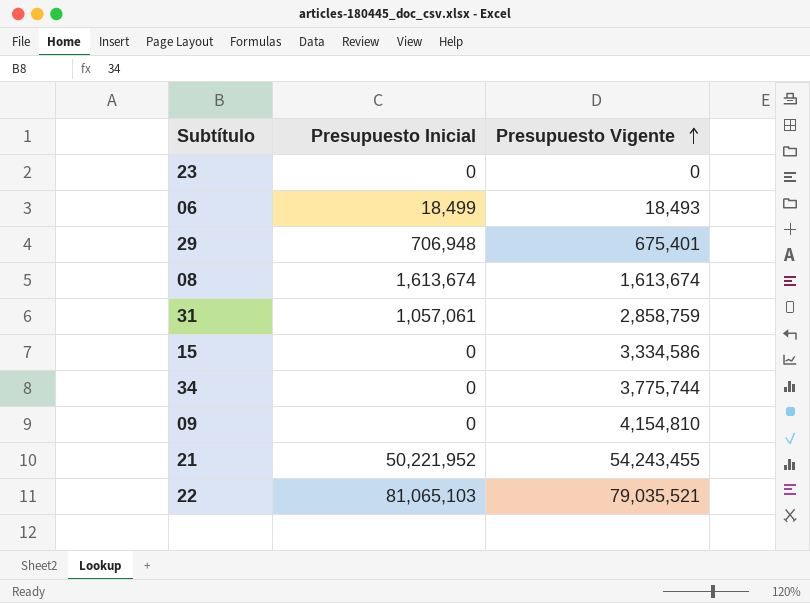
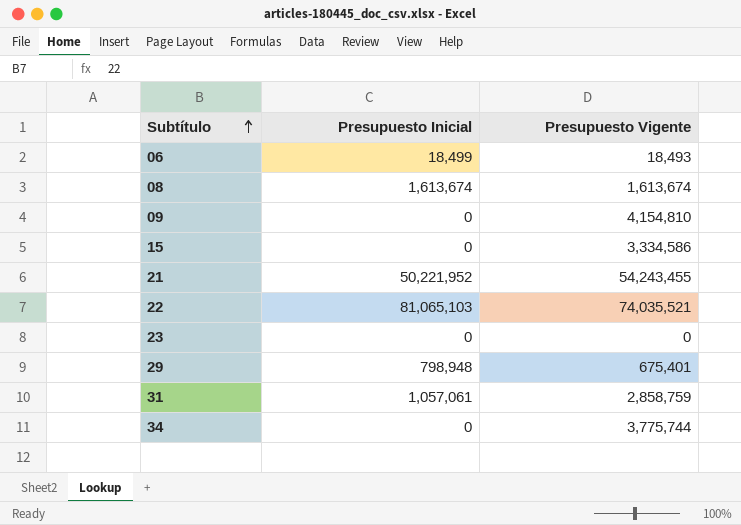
row order: Presupuesto Vigente ascending -> Subtítulo ascending
22 | Presupuesto Vigente: 79,035,521 -> 74,035,521
29 | Presupuesto Inicial: 706,948 -> 798,948

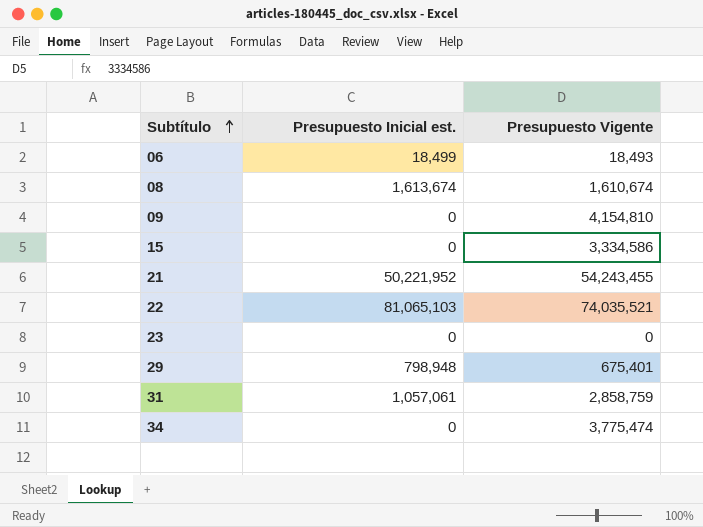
column name: Presupuesto Inicial -> Presupuesto Inicial est.
08 | Presupuesto Vigente: 1,613,674 -> 1,610,674
34 | Presupuesto Vigente: 3,775,744 -> 3,775,474

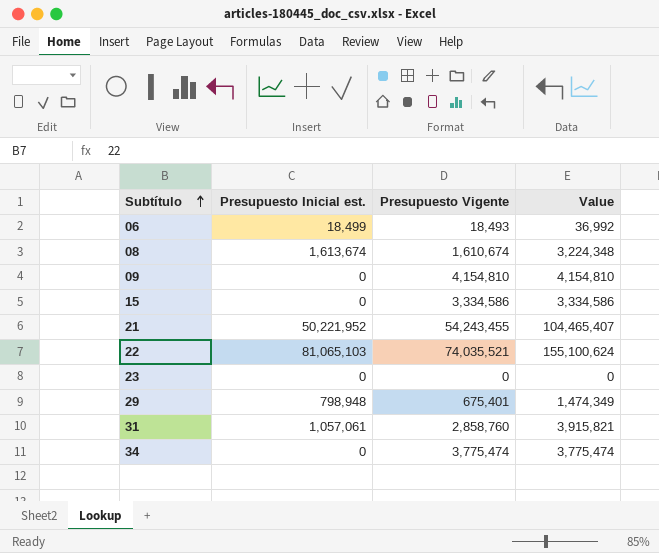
column Value | formula: none -> [Presupuesto Inicial est.] + [Presupuesto Vigente]
31 | Presupuesto Vigente: 2,858,759 -> 2,858,760

